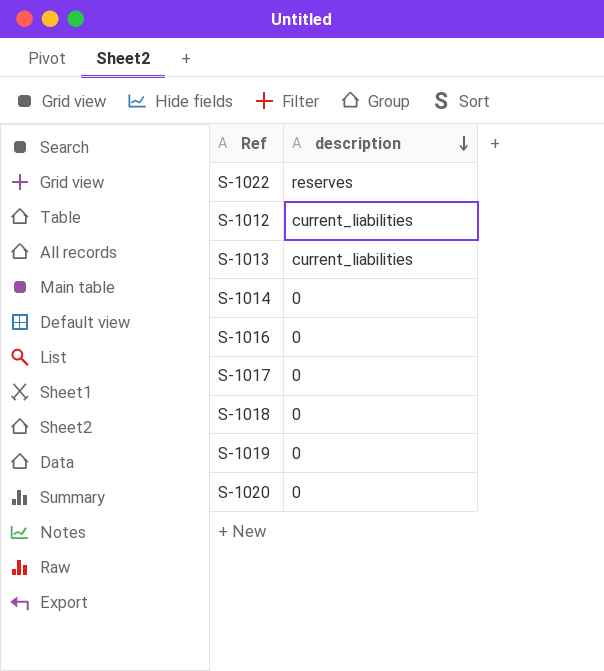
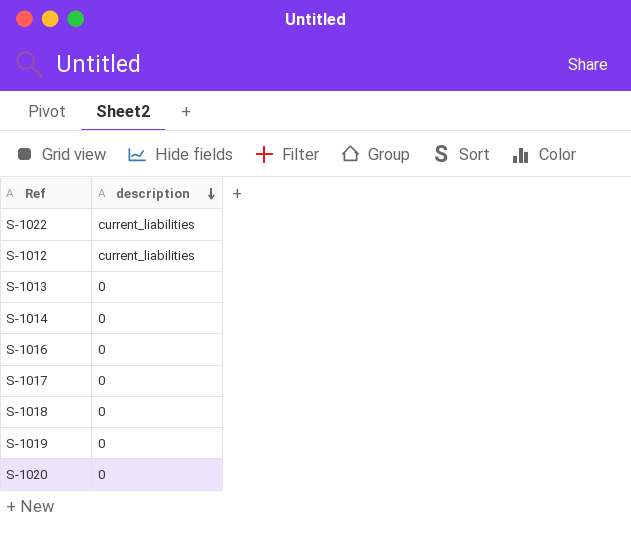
S-1022 | description: reserves -> current_liabilities
S-1013 | description: current_liabilities -> 0

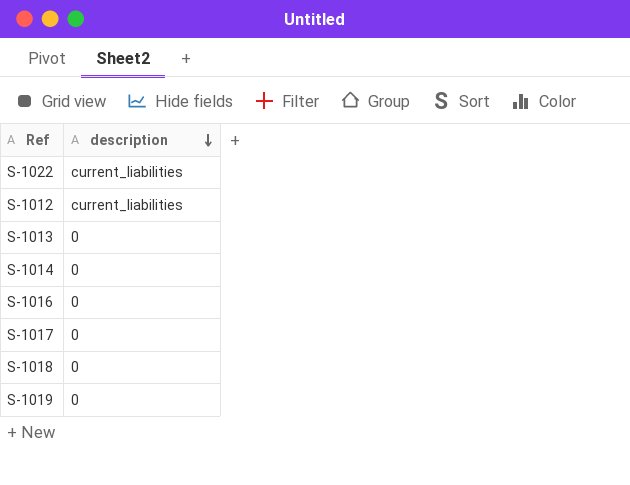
row S-1020: 0 -> none

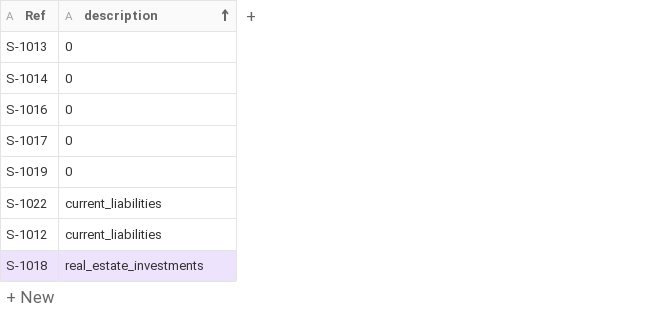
row order: description descending -> description ascending
S-1018 | description: 0 -> real_estate_investments

